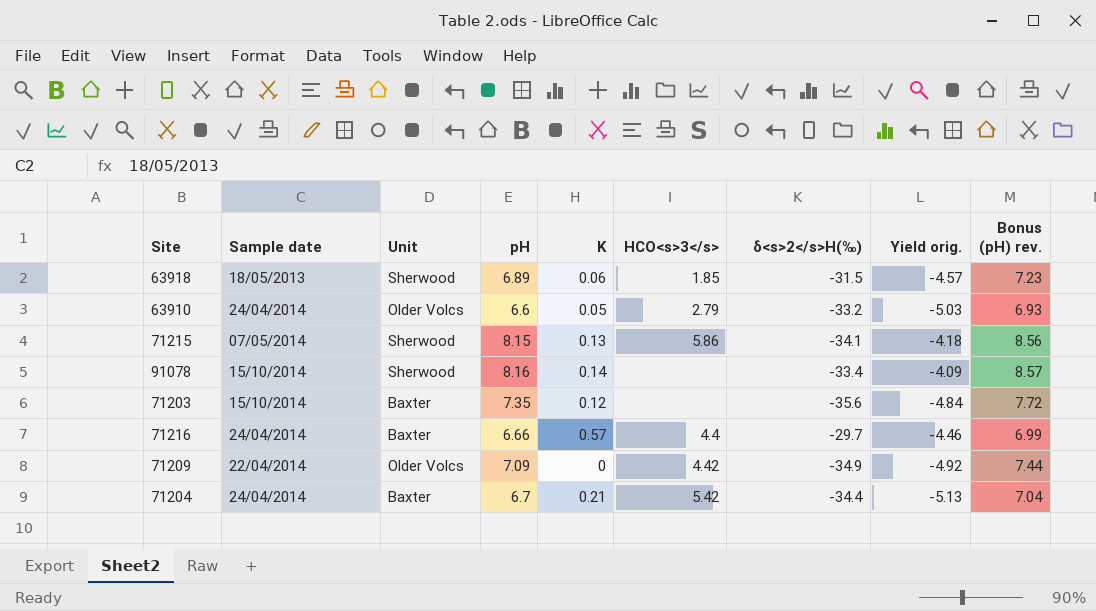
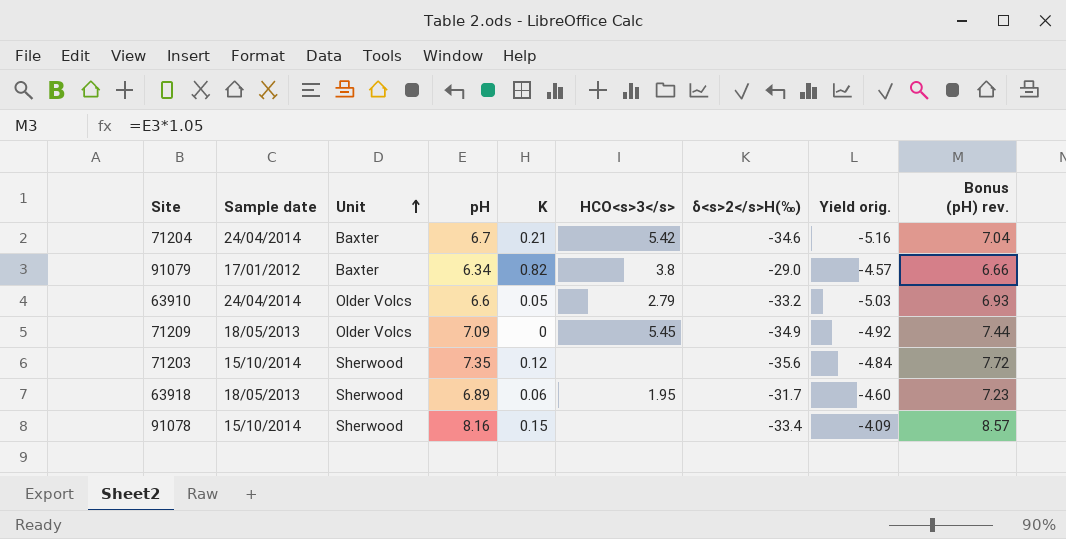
row order: none -> Unit ascending
row 71215: 07/05/2014 | Sherwood | 8.15 | 0.13 | 5.86 | -34.1 | -4.18 | 8.56 -> none
row 71216: 24/04/2014 | Baxter | 6.66 | 0.57 | 4.4 | -29.7 | -4.46 | 6.99 -> none
71204 | δ<s>2</s>H(‰): -34.4 -> -34.6
71204 | Yield orig.: -5.13 -> -5.16
row 91079: none -> 17/01/2012 | Baxter | 6.34 | 0.82 | 3.8 | -29.0 | -4.57 | 6.66
71209 | Sample date: 22/04/2014 -> 18/05/2013
71209 | HCO<s>3</s>: 4.42 -> 5.45
71203 | Unit: Baxter -> Sherwood
63918 | HCO<s>3</s>: 1.85 -> 1.95
63918 | δ<s>2</s>H(‰): -31.5 -> -31.7
63918 | Yield orig.: -4.57 -> -4.60
91078 | K: 0.14 -> 0.15

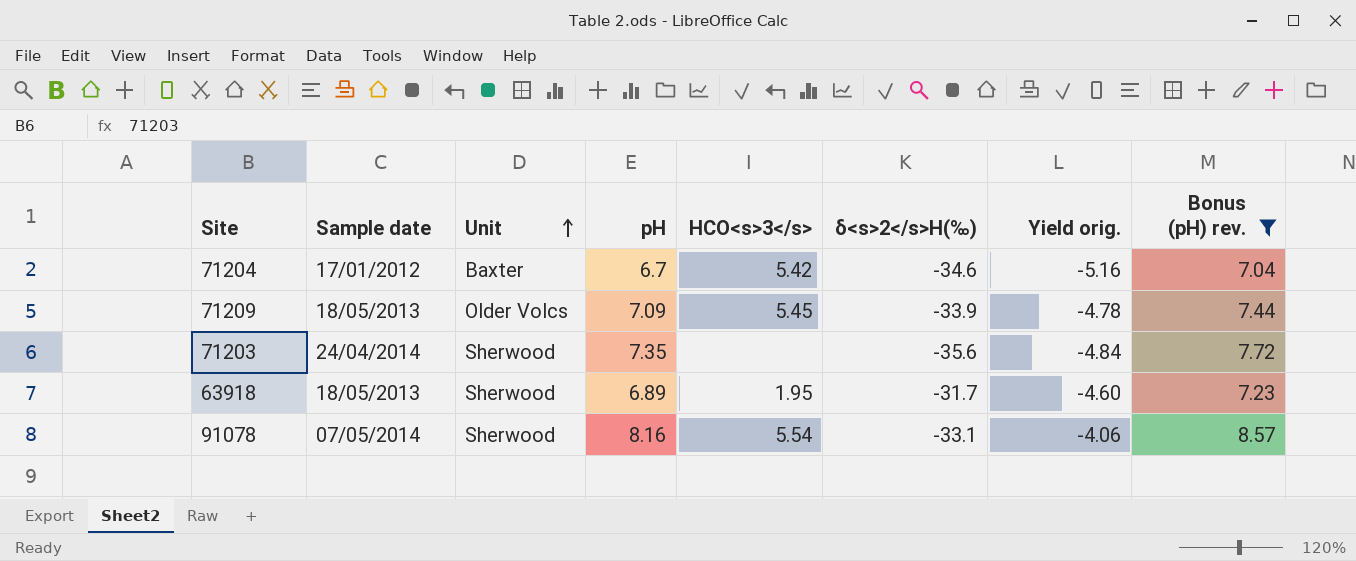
filter: none -> Bonus (pH) rev. >= 7.04
column K | position: 5 -> none
71204 | Sample date: 24/04/2014 -> 17/01/2012
71209 | δ<s>2</s>H(‰): -34.9 -> -33.9
71209 | Yield orig.: -4.92 -> -4.78
71203 | Sample date: 15/10/2014 -> 24/04/2014
91078 | Sample date: 15/10/2014 -> 07/05/2014
91078 | HCO<s>3</s>: none -> 5.54
91078 | δ<s>2</s>H(‰): -33.4 -> -33.1
91078 | Yield orig.: -4.09 -> -4.06

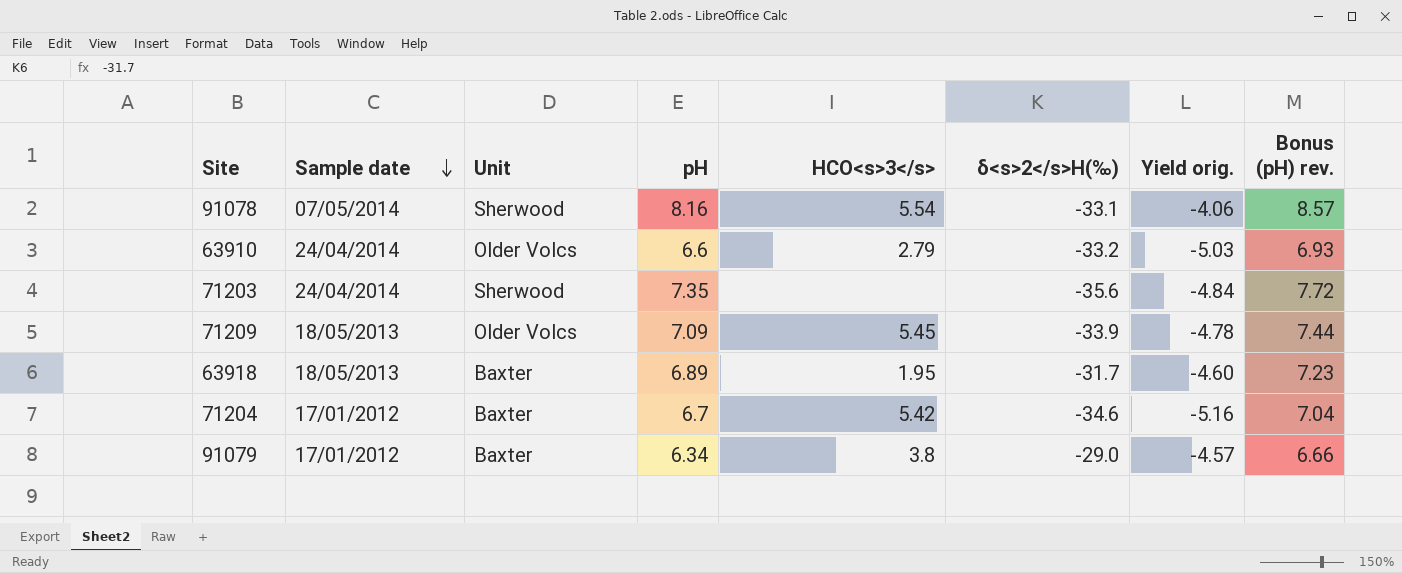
filter: Bonus (pH) rev. >= 7.04 -> none
row order: Unit ascending -> Sample date descending
63918 | Unit: Sherwood -> Baxter

